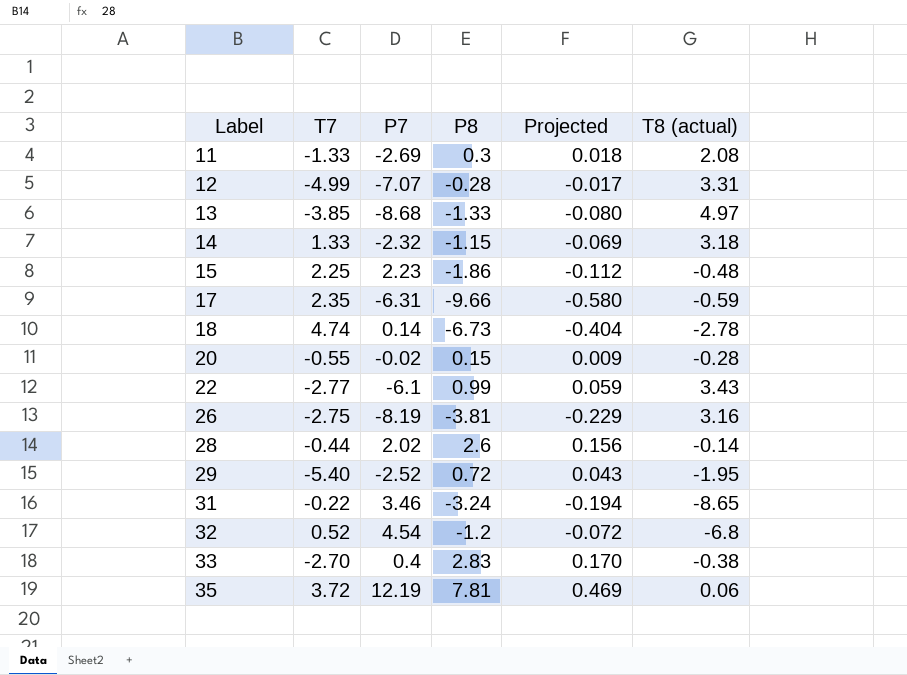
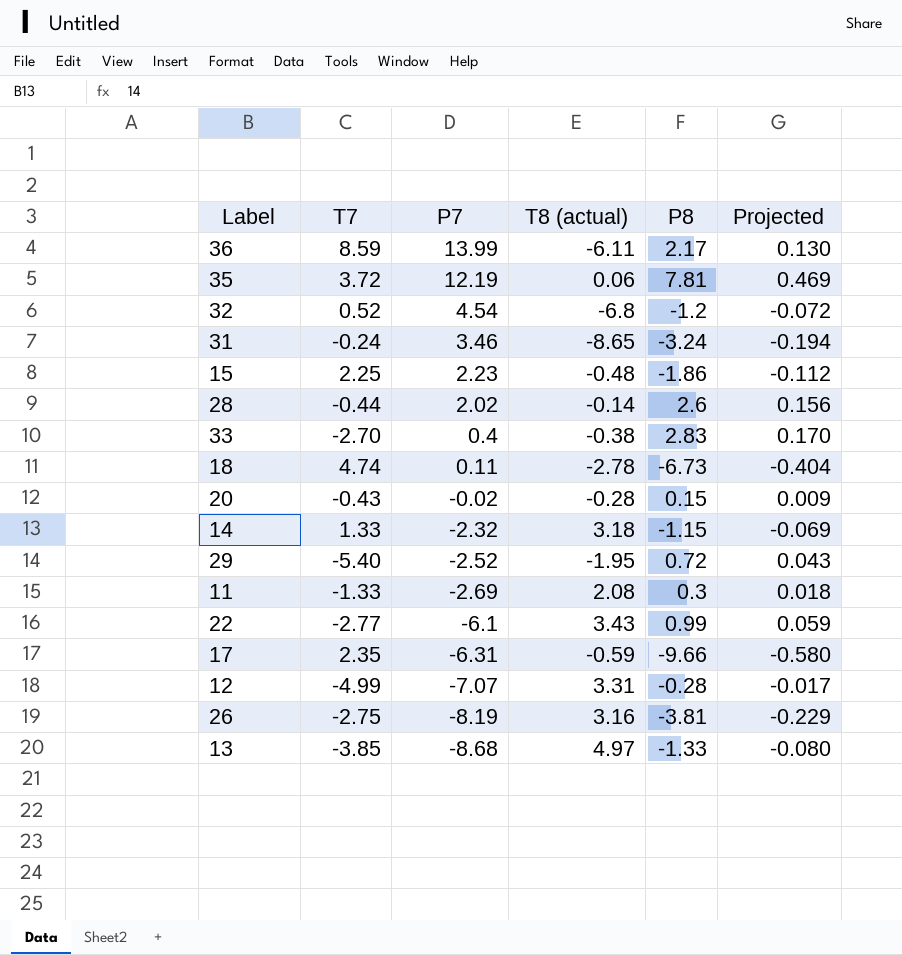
row order: Label ascending -> P7 descending
column T8 (actual) | position: 6 -> 4
row 36: none -> 8.59 | 13.99 | -6.11 | 2.17 | 0.130
31 | T7: -0.22 -> -0.24
18 | P7: 0.14 -> 0.11
20 | T7: -0.55 -> -0.43

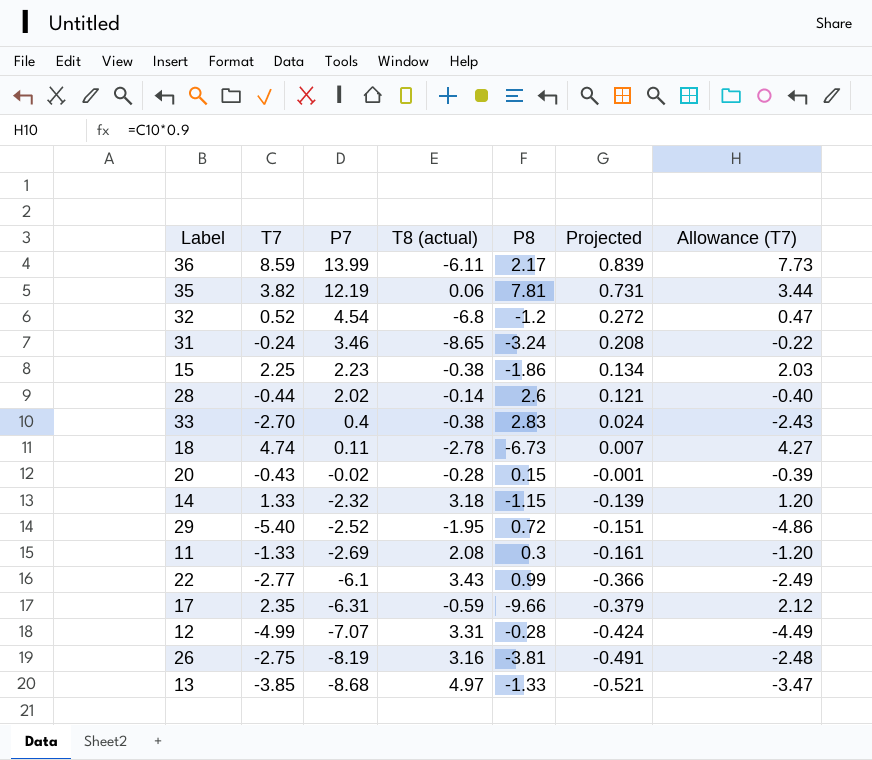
column Projected | formula: [P8] * 0.06 -> [P7] * 0.06
column Allowance (T7) | formula: none -> [T7] * 0.9
35 | T7: 3.72 -> 3.82
15 | T8 (actual): -0.48 -> -0.38

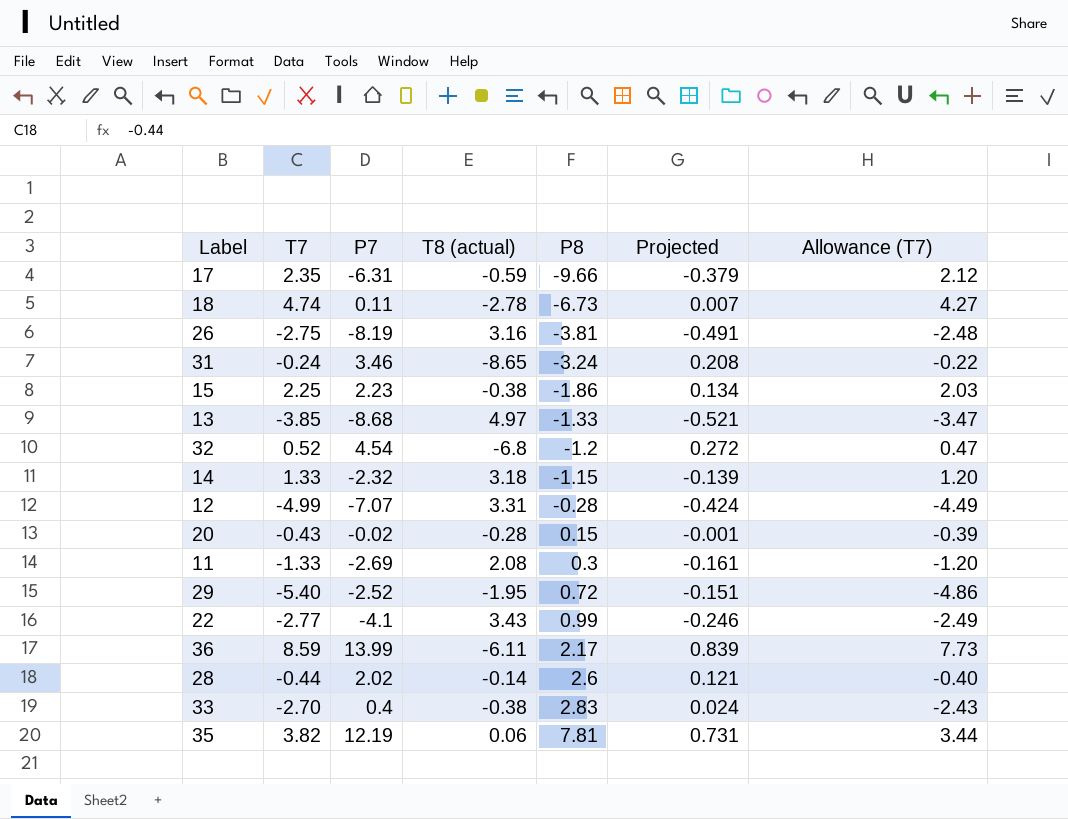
row order: P7 descending -> P8 ascending
22 | P7: -6.1 -> -4.1
22 | Projected: -0.366 -> -0.246

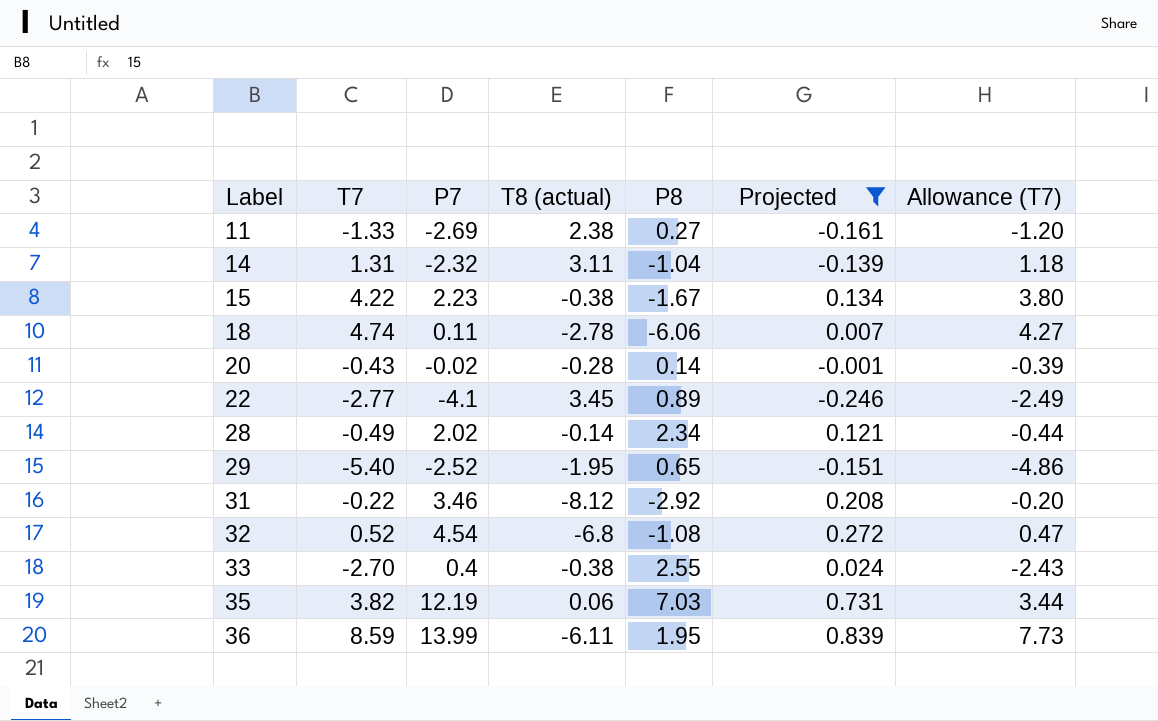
filter: none -> Projected >= -0.246
row order: P8 ascending -> Label ascending
11 | T8 (actual): 2.08 -> 2.38
11 | P8: 0.3 -> 0.27
14 | T7: 1.33 -> 1.31
14 | T8 (actual): 3.18 -> 3.11
14 | P8: -1.15 -> -1.04
14 | Allowance (T7): 1.20 -> 1.18
15 | T7: 2.25 -> 4.22
15 | P8: -1.86 -> -1.67
15 | Allowance (T7): 2.03 -> 3.80
18 | P8: -6.73 -> -6.06
20 | P8: 0.15 -> 0.14
22 | T8 (actual): 3.43 -> 3.45
22 | P8: 0.99 -> 0.89
28 | T7: -0.44 -> -0.49
28 | P8: 2.6 -> 2.34
28 | Allowance (T7): -0.40 -> -0.44
29 | P8: 0.72 -> 0.65
31 | T7: -0.24 -> -0.22
31 | T8 (actual): -8.65 -> -8.12
31 | P8: -3.24 -> -2.92
31 | Allowance (T7): -0.22 -> -0.20
32 | P8: -1.2 -> -1.08
33 | P8: 2.83 -> 2.55
35 | P8: 7.81 -> 7.03
36 | P8: 2.17 -> 1.95

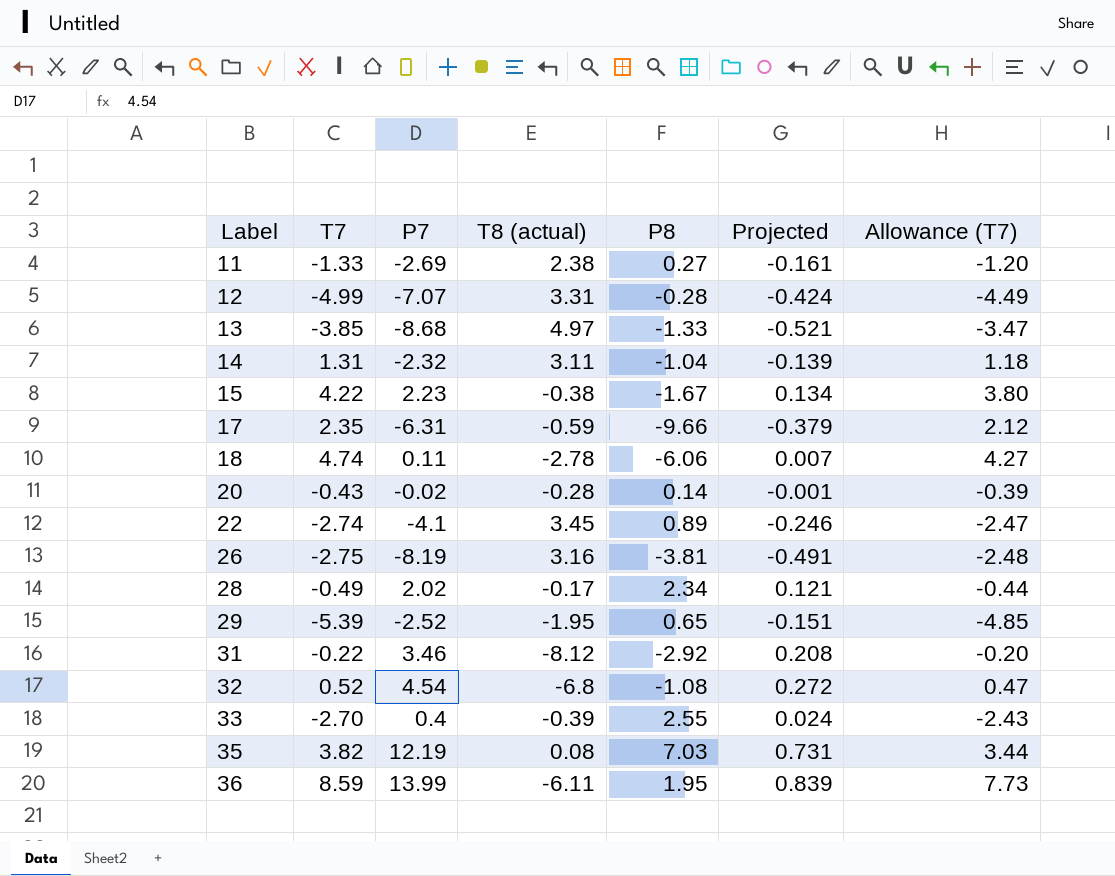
filter: Projected >= -0.246 -> none
22 | T7: -2.77 -> -2.74
22 | Allowance (T7): -2.49 -> -2.47
28 | T8 (actual): -0.14 -> -0.17
29 | T7: -5.40 -> -5.39
29 | Allowance (T7): -4.86 -> -4.85
33 | T8 (actual): -0.38 -> -0.39
35 | T8 (actual): 0.06 -> 0.08

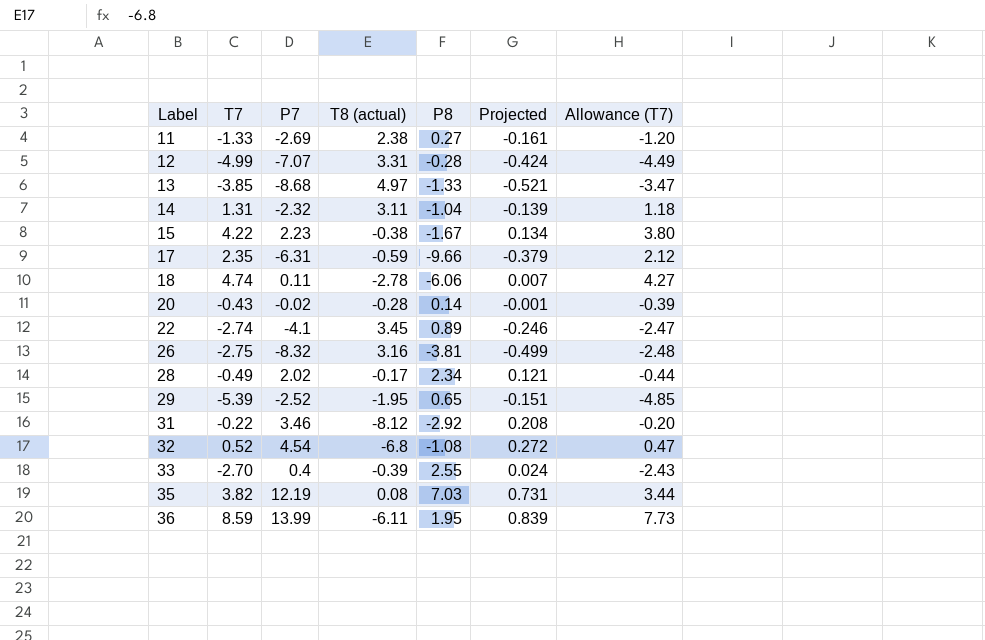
26 | P7: -8.19 -> -8.32
26 | Projected: -0.491 -> -0.499

